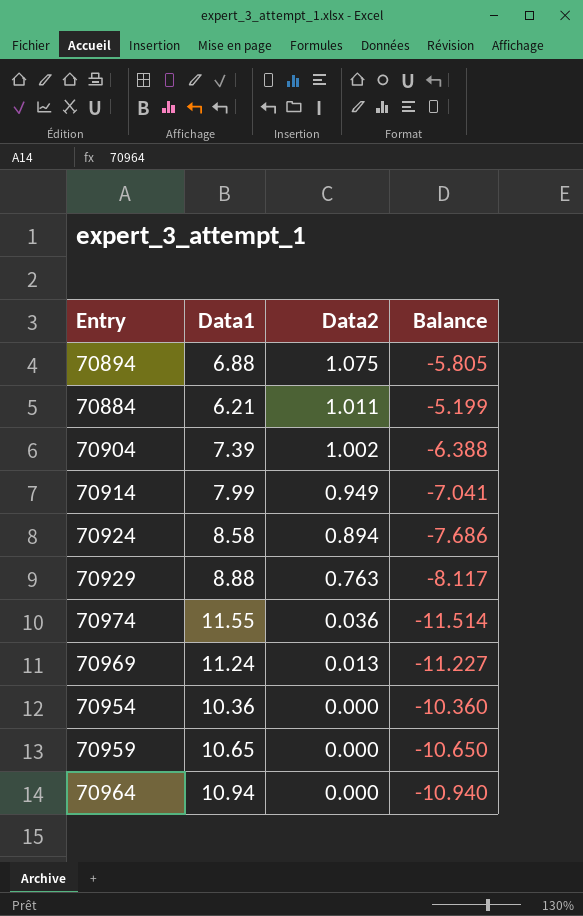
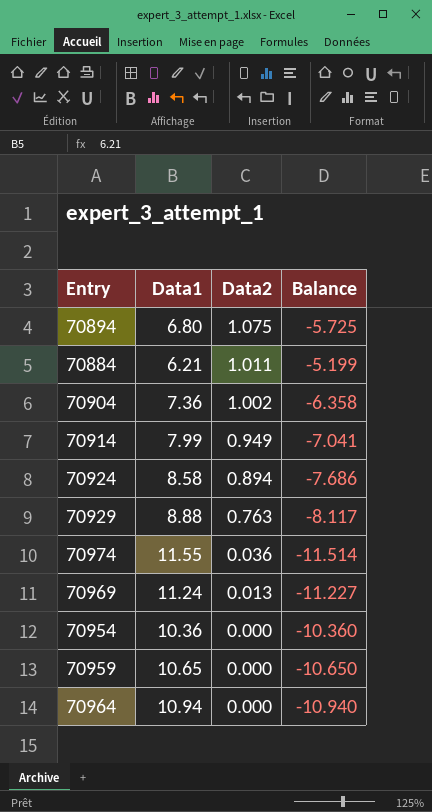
70894 | Data1: 6.88 -> 6.80
70894 | Balance: -5.805 -> -5.725
70904 | Data1: 7.39 -> 7.36
70904 | Balance: -6.388 -> -6.358

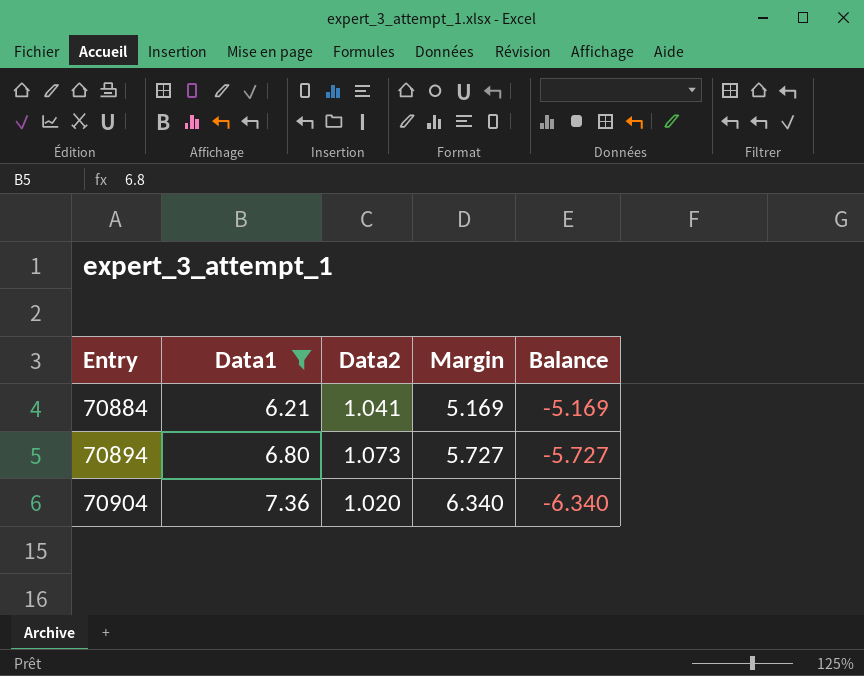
filter: none -> Data1 <= 7.36
row order: Data2 descending -> Entry ascending
column Margin | formula: none -> [Data1] - [Data2]
70884 | Data2: 1.011 -> 1.041
70884 | Balance: -5.199 -> -5.169
70894 | Data2: 1.075 -> 1.073
70894 | Balance: -5.725 -> -5.727
70904 | Data2: 1.002 -> 1.020
70904 | Balance: -6.358 -> -6.340

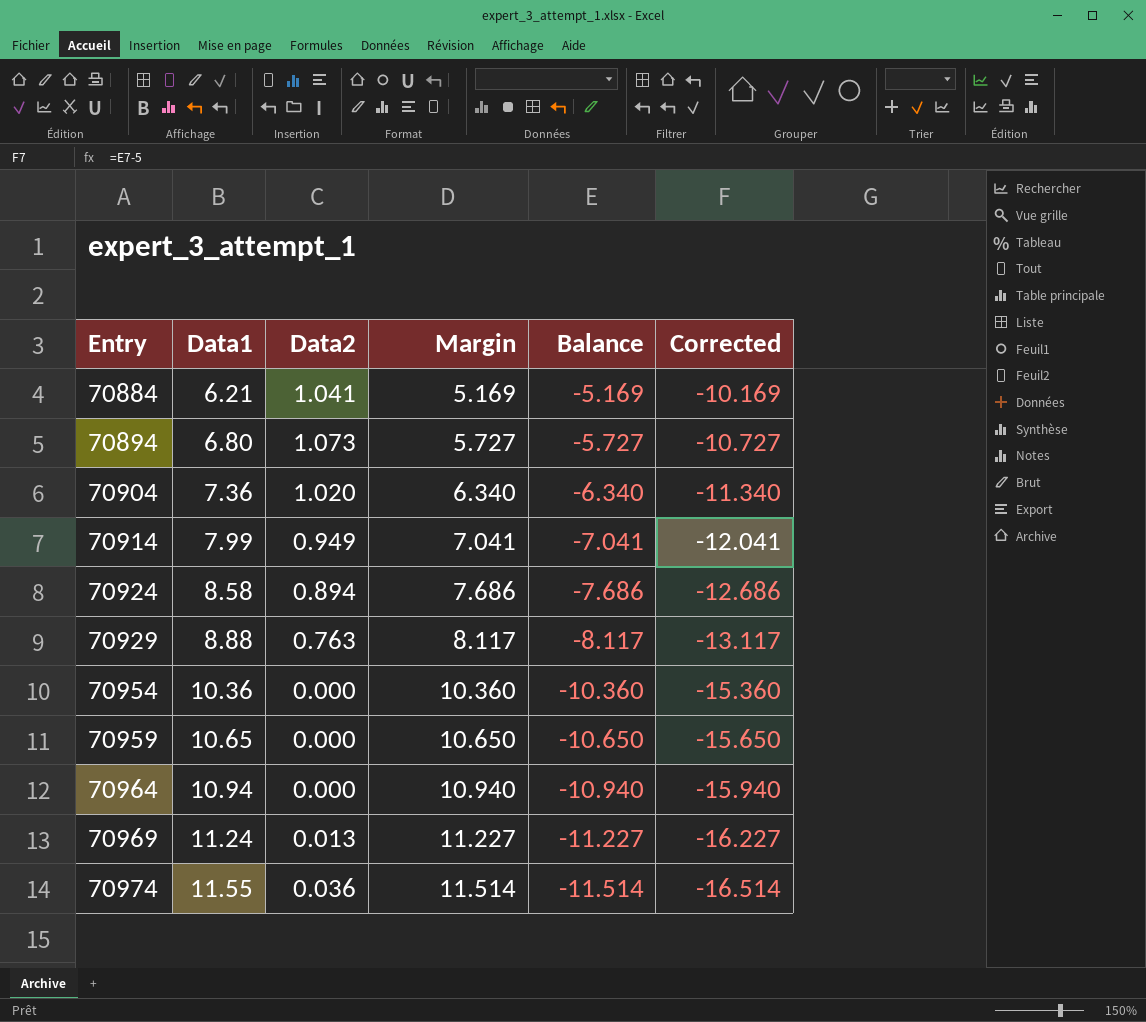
filter: Data1 <= 7.36 -> none
column Corrected | formula: none -> [Balance] - 5

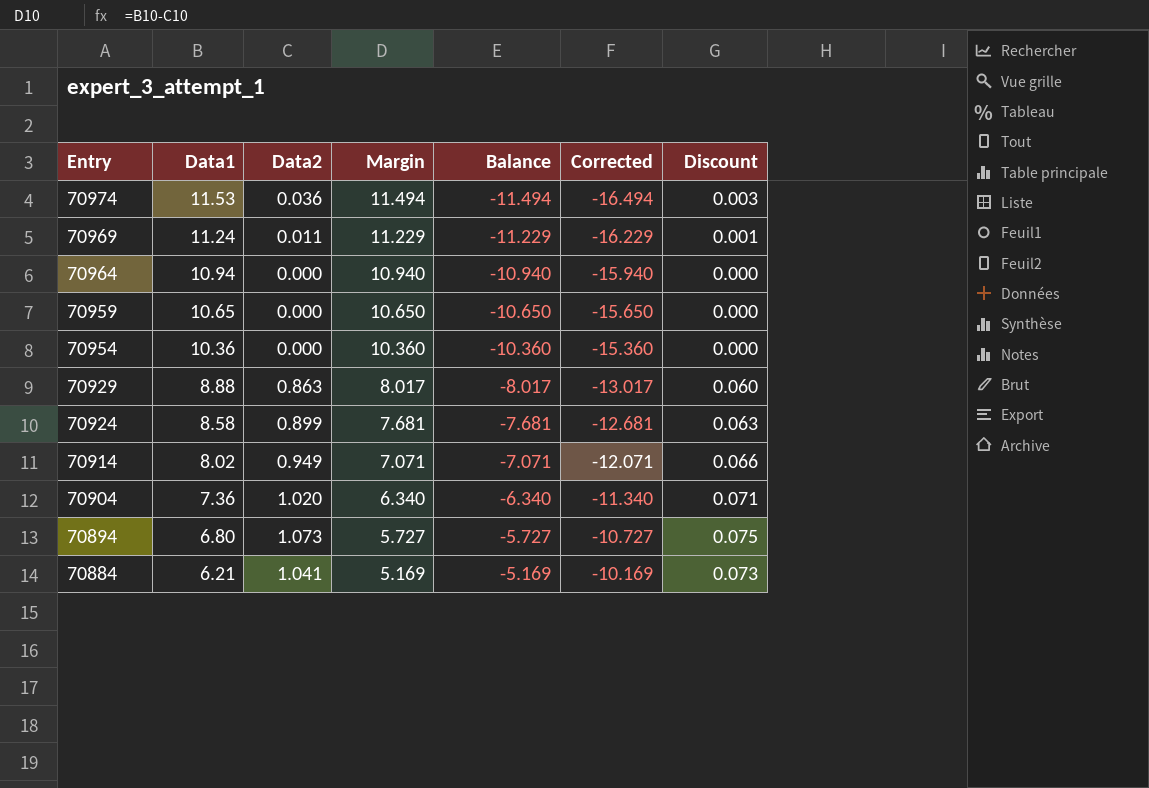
row order: Entry ascending -> Entry descending
column Discount | formula: none -> [Data2] * 0.07
70974 | Data1: 11.55 -> 11.53
70974 | Margin: 11.514 -> 11.494
70974 | Balance: -11.514 -> -11.494
70974 | Corrected: -16.514 -> -16.494
70969 | Data2: 0.013 -> 0.011
70969 | Margin: 11.227 -> 11.229
70969 | Balance: -11.227 -> -11.229
70969 | Corrected: -16.227 -> -16.229
70929 | Data2: 0.763 -> 0.863
70929 | Margin: 8.117 -> 8.017
70929 | Balance: -8.117 -> -8.017
70929 | Corrected: -13.117 -> -13.017
70924 | Data2: 0.894 -> 0.899
70924 | Margin: 7.686 -> 7.681
70924 | Balance: -7.686 -> -7.681
70924 | Corrected: -12.686 -> -12.681
70914 | Data1: 7.99 -> 8.02
70914 | Margin: 7.041 -> 7.071
70914 | Balance: -7.041 -> -7.071
70914 | Corrected: -12.041 -> -12.071

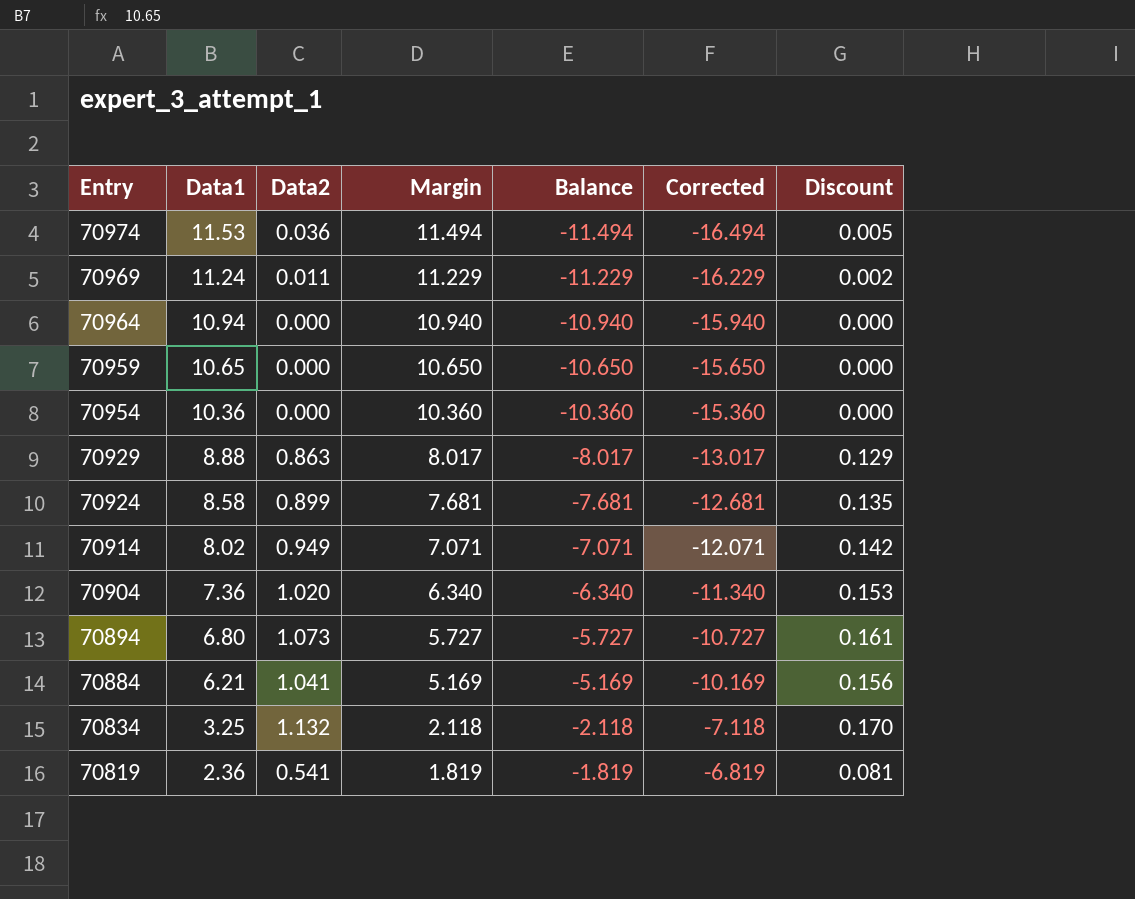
column Discount | formula: [Data2] * 0.07 -> [Data2] * 0.15
row 70834: none -> 3.25 | 1.132 | 2.118 | -2.118 | -7.118 | 0.170
row 70819: none -> 2.36 | 0.541 | 1.819 | -1.819 | -6.819 | 0.081

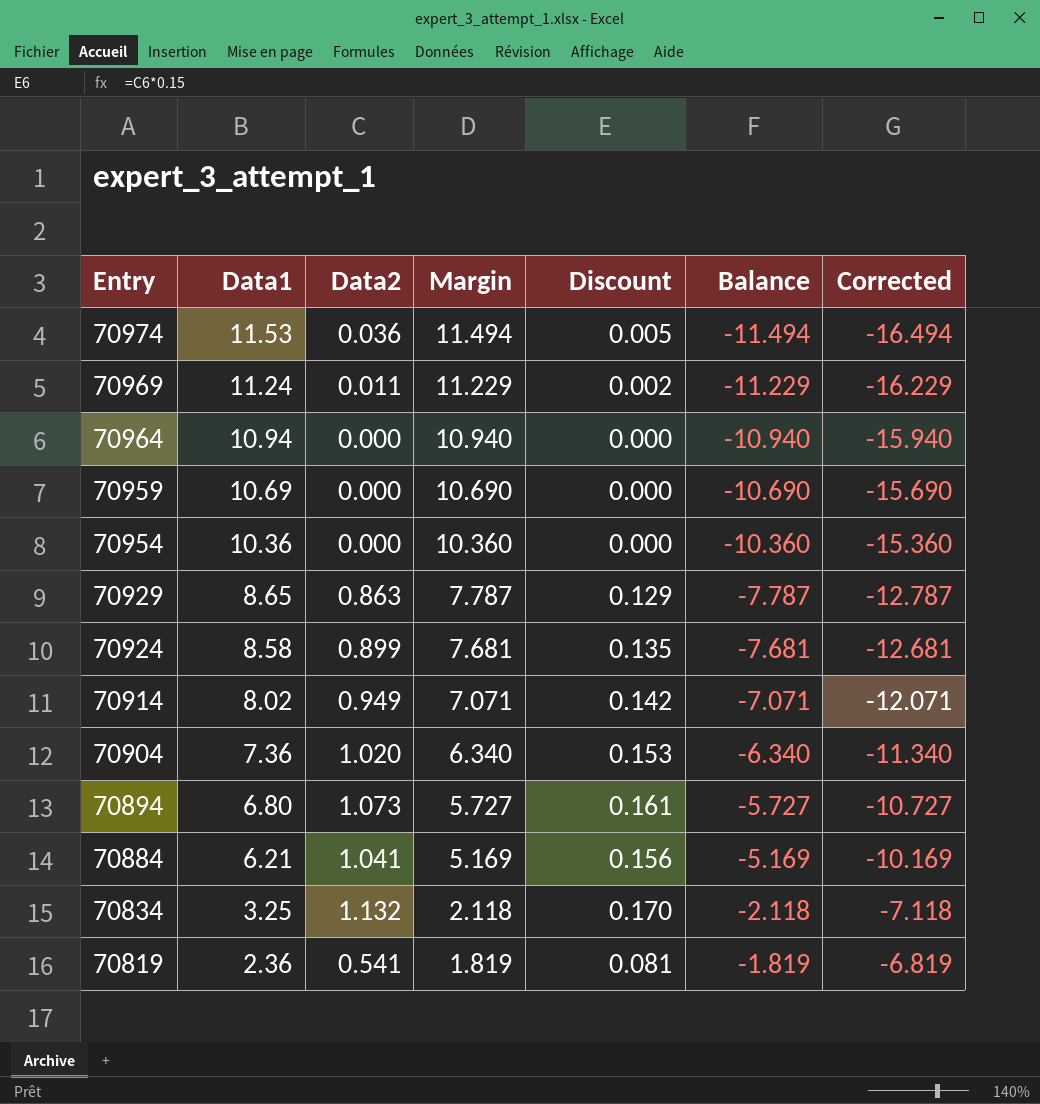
column Discount | position: 7 -> 5
70959 | Data1: 10.65 -> 10.69
70959 | Margin: 10.650 -> 10.690
70959 | Balance: -10.650 -> -10.690
70959 | Corrected: -15.650 -> -15.690
70929 | Data1: 8.88 -> 8.65
70929 | Margin: 8.017 -> 7.787
70929 | Balance: -8.017 -> -7.787
70929 | Corrected: -13.017 -> -12.787

